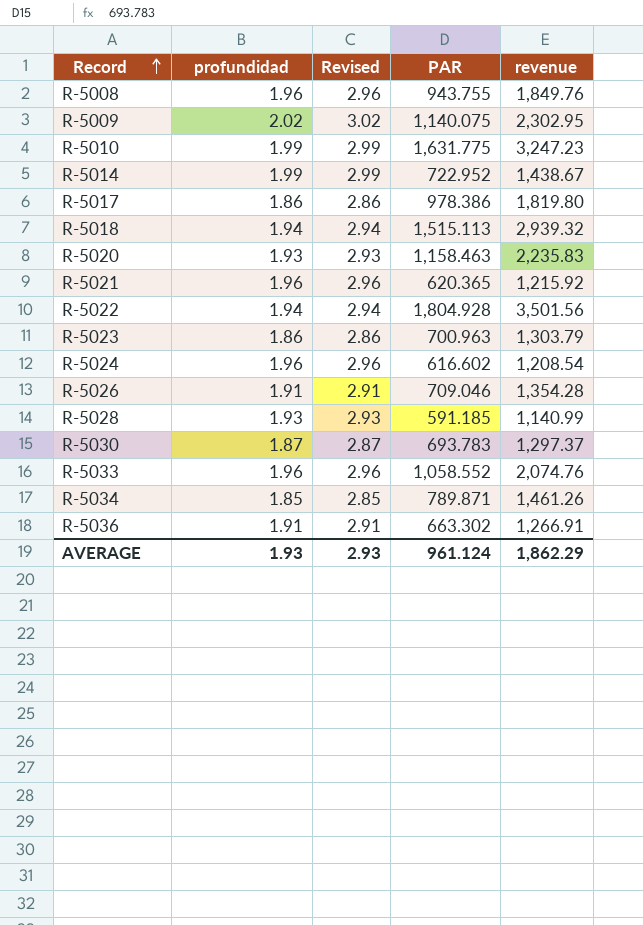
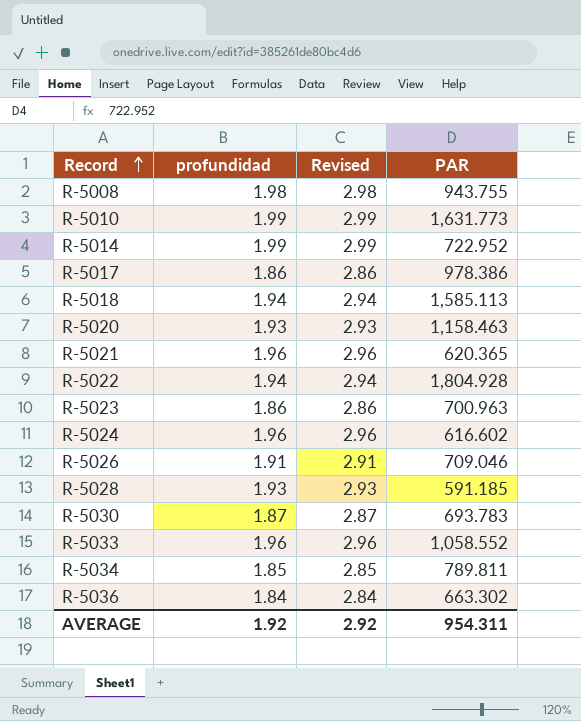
column revenue | formula: [profundidad] * [PAR] -> none
row R-5009: 2.02 | 3.02 | 1,140.075 | 2,302.95 -> none
R-5008 | profundidad: 1.96 -> 1.98
R-5008 | Revised: 2.96 -> 2.98
R-5010 | PAR: 1,631.775 -> 1,631.773
R-5018 | PAR: 1,515.113 -> 1,585.113
R-5034 | PAR: 789.871 -> 789.811
R-5036 | profundidad: 1.91 -> 1.84
R-5036 | Revised: 2.91 -> 2.84
AVERAGE | profundidad: 1.93 -> 1.92
AVERAGE | Revised: 2.93 -> 2.92
AVERAGE | PAR: 961.124 -> 954.311

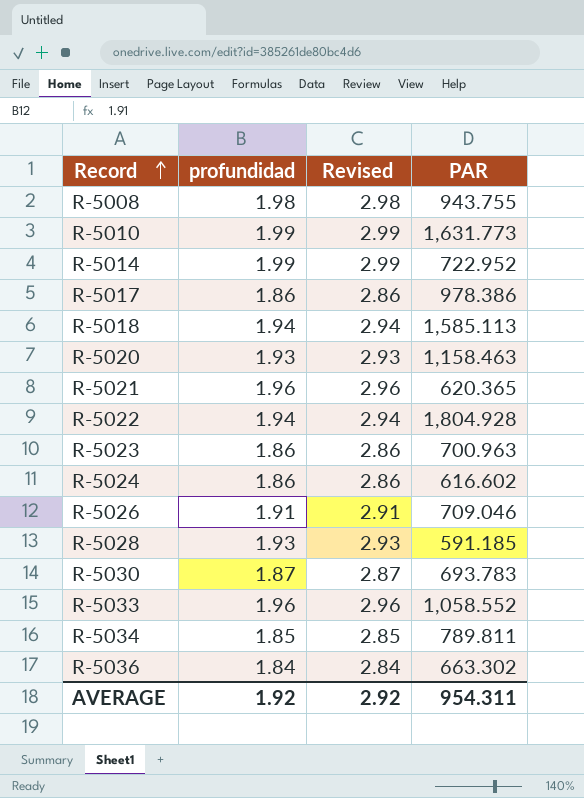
R-5024 | profundidad: 1.96 -> 1.86
R-5024 | Revised: 2.96 -> 2.86

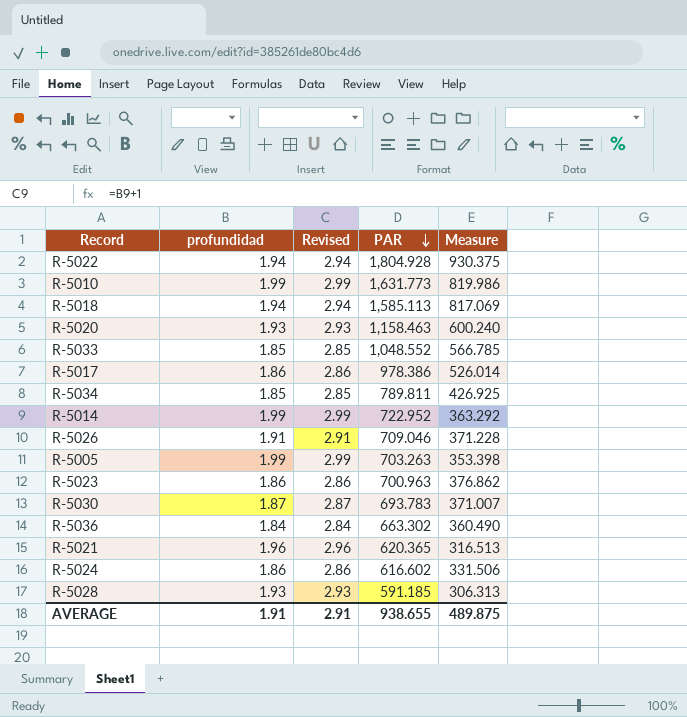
row order: Record ascending -> PAR descending
column Measure | formula: none -> [PAR] / [profundidad]
row R-5008: 1.98 | 2.98 | 943.755 -> none
R-5033 | profundidad: 1.96 -> 1.85
R-5033 | Revised: 2.96 -> 2.85
R-5033 | PAR: 1,058.552 -> 1,048.552
row R-5005: none -> 1.99 | 2.99 | 703.263 | 353.398
AVERAGE | profundidad: 1.92 -> 1.91
AVERAGE | Revised: 2.92 -> 2.91
AVERAGE | PAR: 954.311 -> 938.655

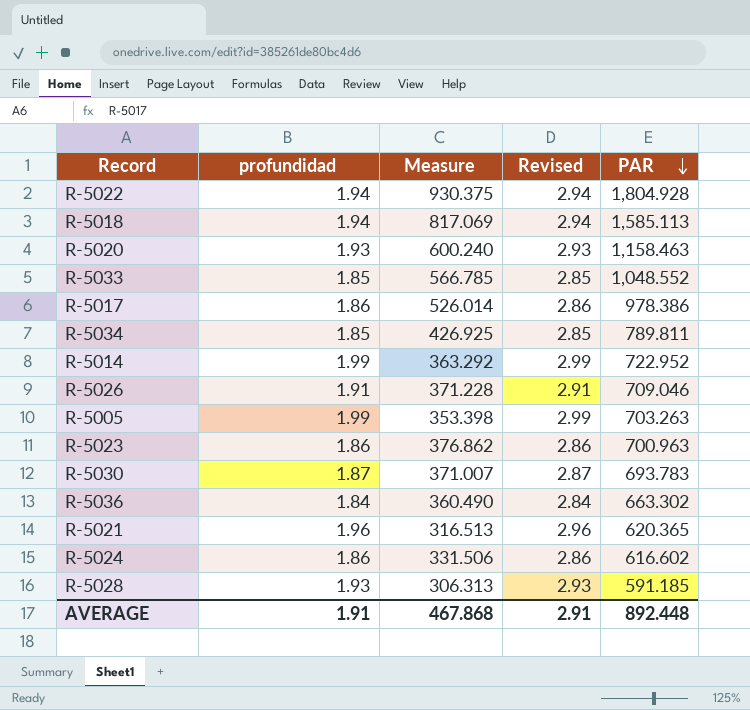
column Measure | position: 5 -> 3
row R-5010: 1.99 | 2.99 | 1,631.773 | 819.986 -> none
AVERAGE | Measure: 489.875 -> 467.868
AVERAGE | PAR: 938.655 -> 892.448

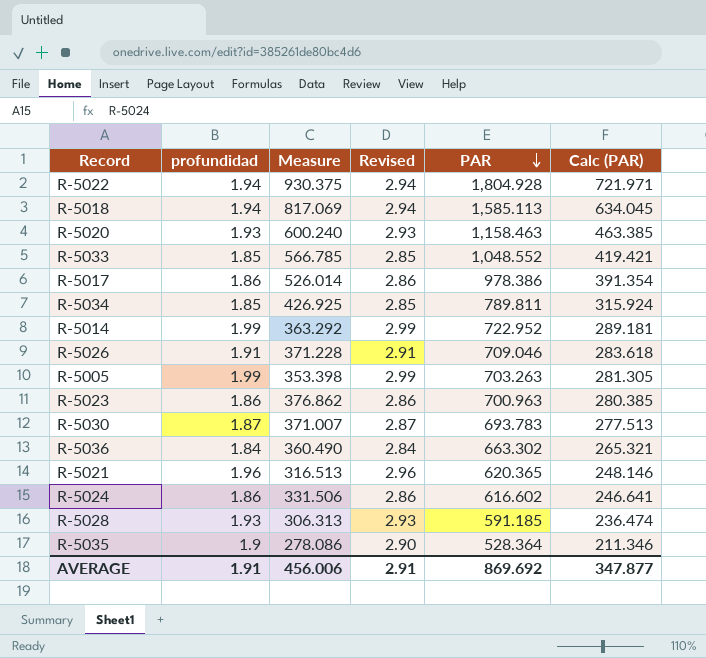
column Calc (PAR) | formula: none -> [PAR] * 0.4
row R-5035: none -> 1.9 | 278.086 | 2.90 | 528.364 | 211.346
AVERAGE | Measure: 467.868 -> 456.006
AVERAGE | PAR: 892.448 -> 869.692

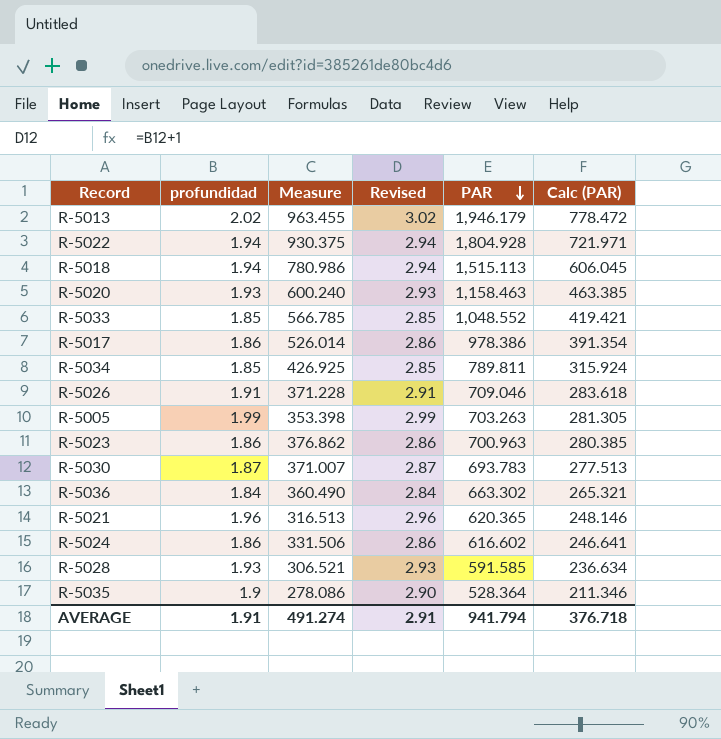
row R-5014: 1.99 | 363.292 | 2.99 | 722.952 | 289.181 -> none
row R-5013: none -> 2.02 | 963.455 | 3.02 | 1,946.179 | 778.472
R-5018 | Measure: 817.069 -> 780.986
R-5018 | PAR: 1,585.113 -> 1,515.113
R-5018 | Calc (PAR): 634.045 -> 606.045
R-5028 | Measure: 306.313 -> 306.521
R-5028 | PAR: 591.185 -> 591.585
R-5028 | Calc (PAR): 236.474 -> 236.634
AVERAGE | Measure: 456.006 -> 491.274
AVERAGE | PAR: 869.692 -> 941.794
AVERAGE | Calc (PAR): 347.877 -> 376.718

